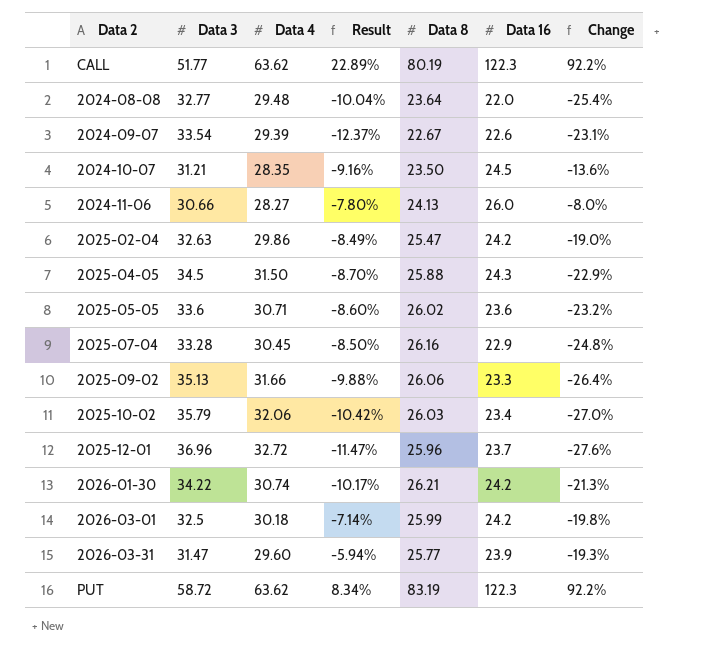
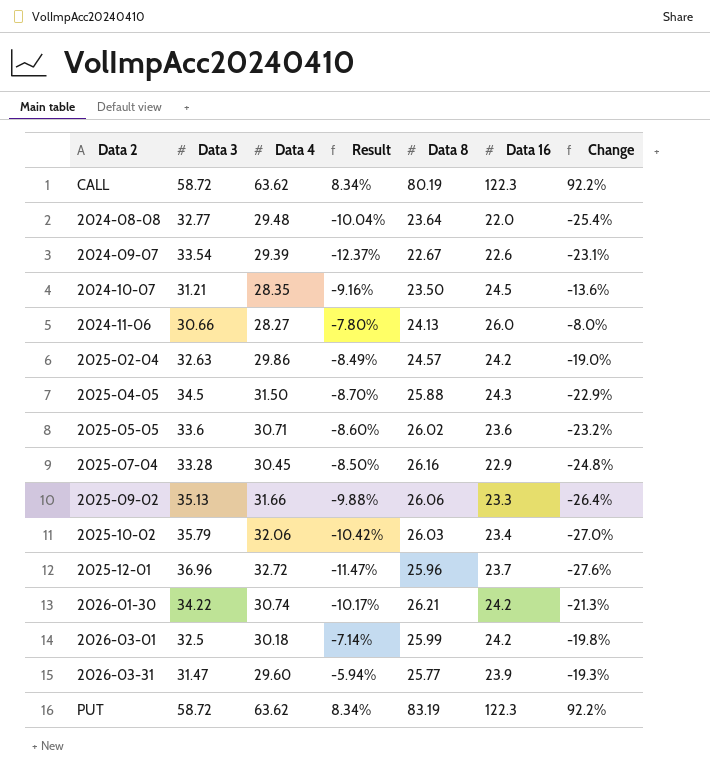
CALL | Data 3: 51.77 -> 58.72
CALL | Result: 22.89% -> 8.34%
2025-02-04 | Data 8: 25.47 -> 24.57

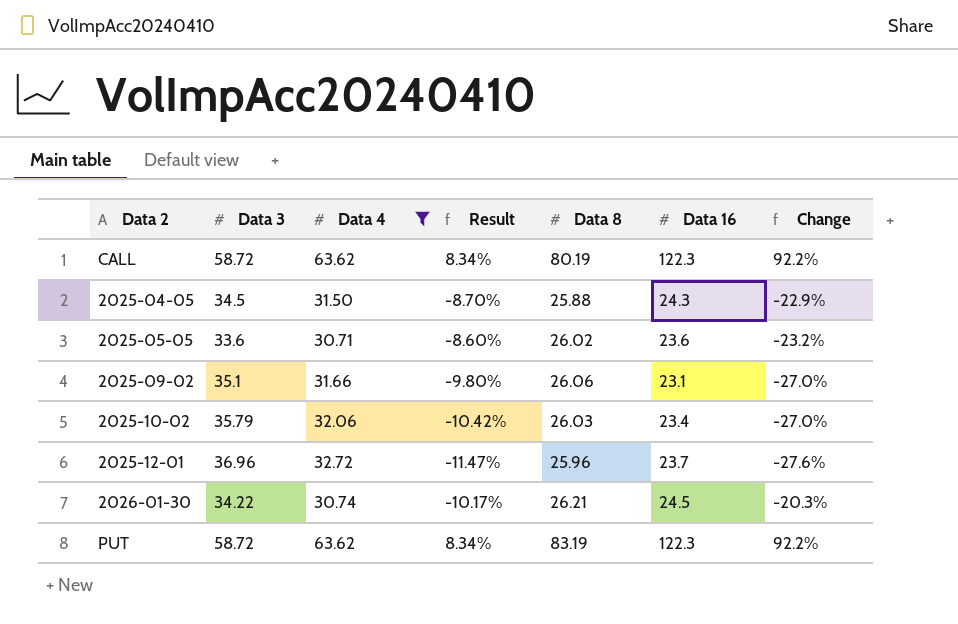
filter: none -> Data 4 >= 30.71
2025-09-02 | Data 3: 35.13 -> 35.1
2025-09-02 | Result: -9.88% -> -9.80%
2025-09-02 | Data 16: 23.3 -> 23.1
2025-09-02 | Change: -26.4% -> -27.0%
2026-01-30 | Data 16: 24.2 -> 24.5
2026-01-30 | Change: -21.3% -> -20.3%

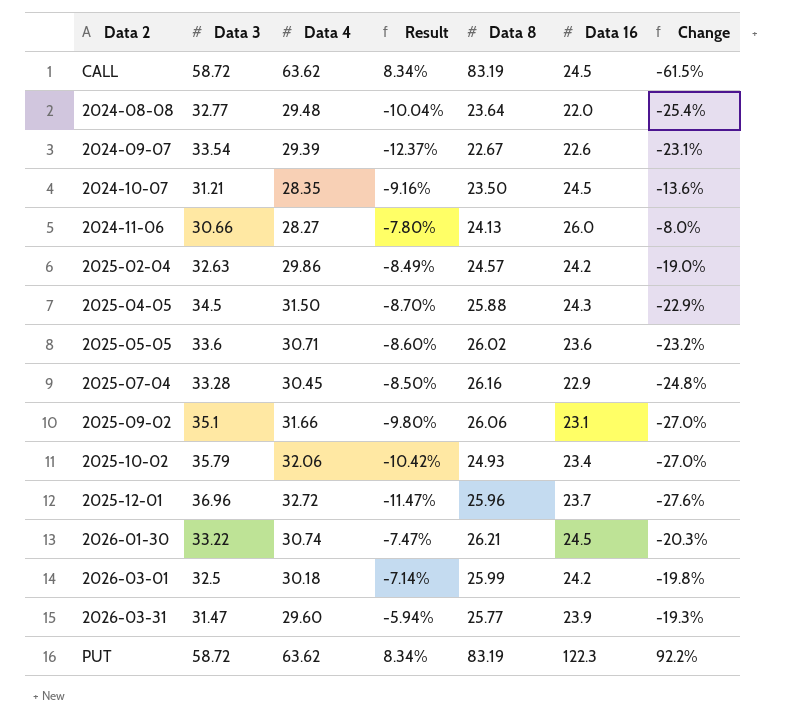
filter: Data 4 >= 30.71 -> none
CALL | Data 8: 80.19 -> 83.19
CALL | Data 16: 122.3 -> 24.5
CALL | Change: 92.2% -> -61.5%
2025-10-02 | Data 8: 26.03 -> 24.93
2026-01-30 | Data 3: 34.22 -> 33.22
2026-01-30 | Result: -10.17% -> -7.47%

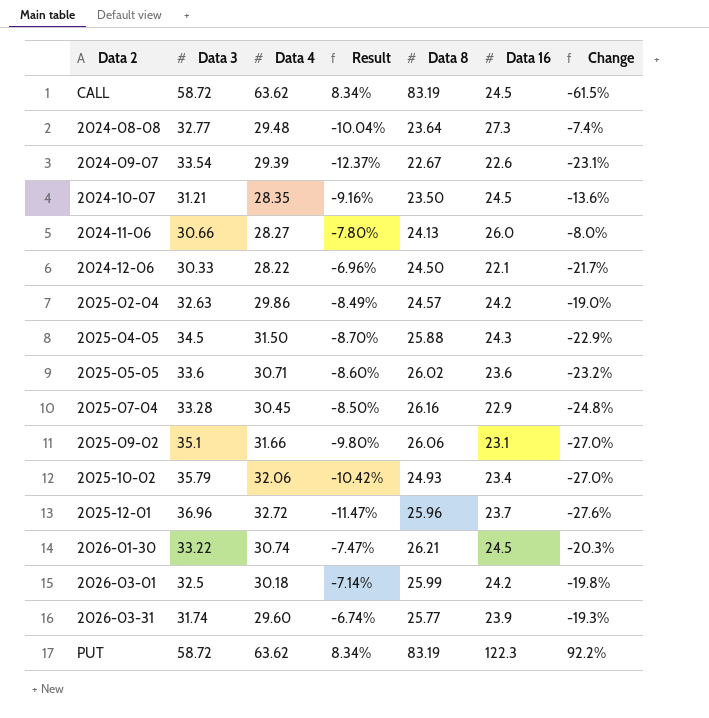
2024-08-08 | Data 16: 22.0 -> 27.3
2024-08-08 | Change: -25.4% -> -7.4%
row 2024-12-06: none -> 30.33 | 28.22 | -6.96% | 24.50 | 22.1 | -21.7%
2026-03-31 | Data 3: 31.47 -> 31.74
2026-03-31 | Result: -5.94% -> -6.74%

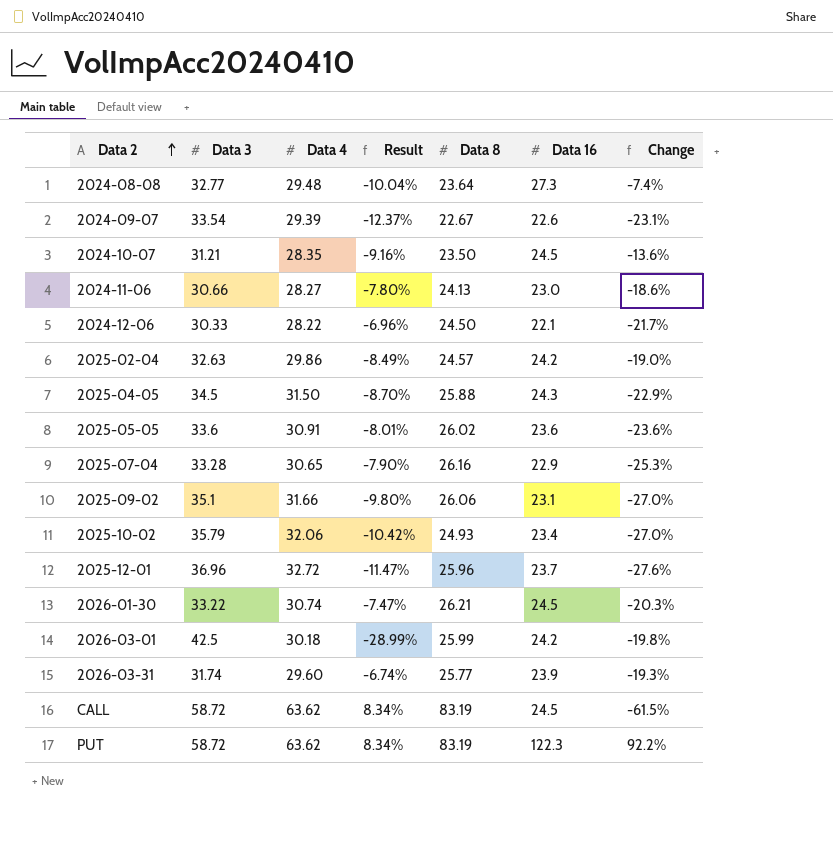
row order: none -> Data 2 ascending
2024-11-06 | Data 16: 26.0 -> 23.0
2024-11-06 | Change: -8.0% -> -18.6%
2025-05-05 | Data 4: 30.71 -> 30.91
2025-05-05 | Result: -8.60% -> -8.01%
2025-05-05 | Change: -23.2% -> -23.6%
2025-07-04 | Data 4: 30.45 -> 30.65
2025-07-04 | Result: -8.50% -> -7.90%
2025-07-04 | Change: -24.8% -> -25.3%
2026-03-01 | Data 3: 32.5 -> 42.5
2026-03-01 | Result: -7.14% -> -28.99%

